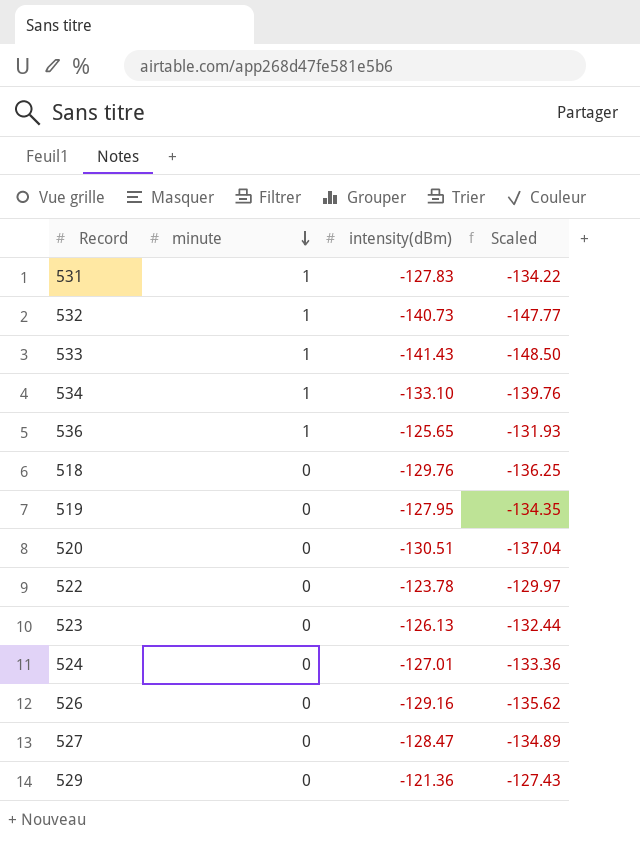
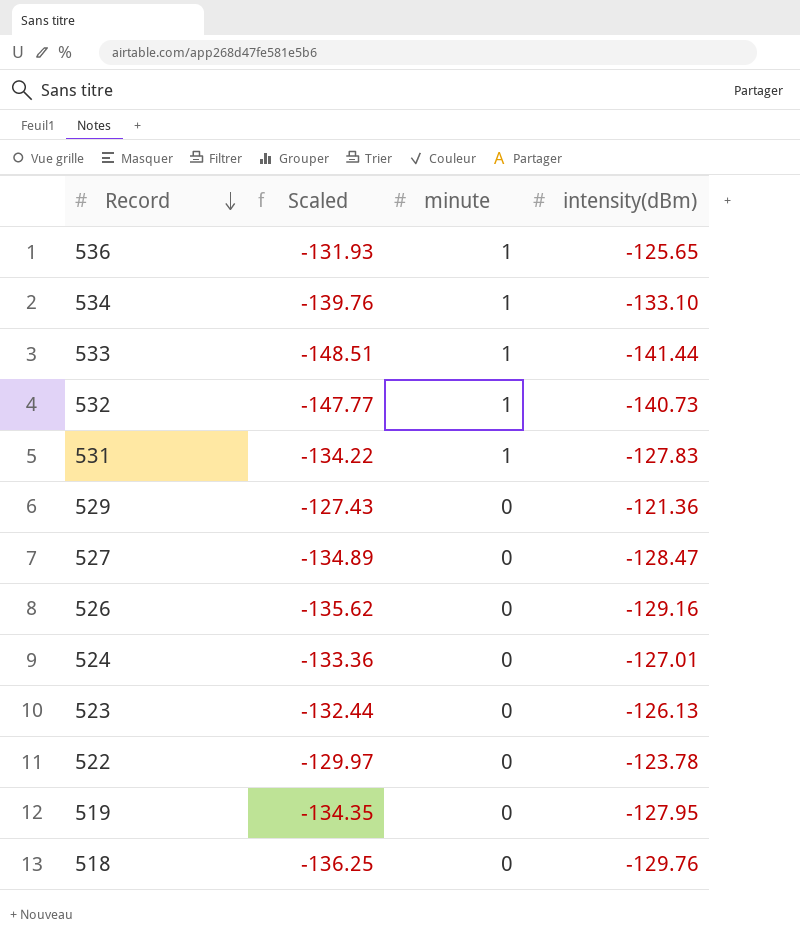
row order: minute descending -> Record descending
column Scaled | position: 4 -> 2
row 520: 0 | -130.51 | -137.04 -> none
533 | Scaled: -148.50 -> -148.51
533 | intensity(dBm): -141.43 -> -141.44

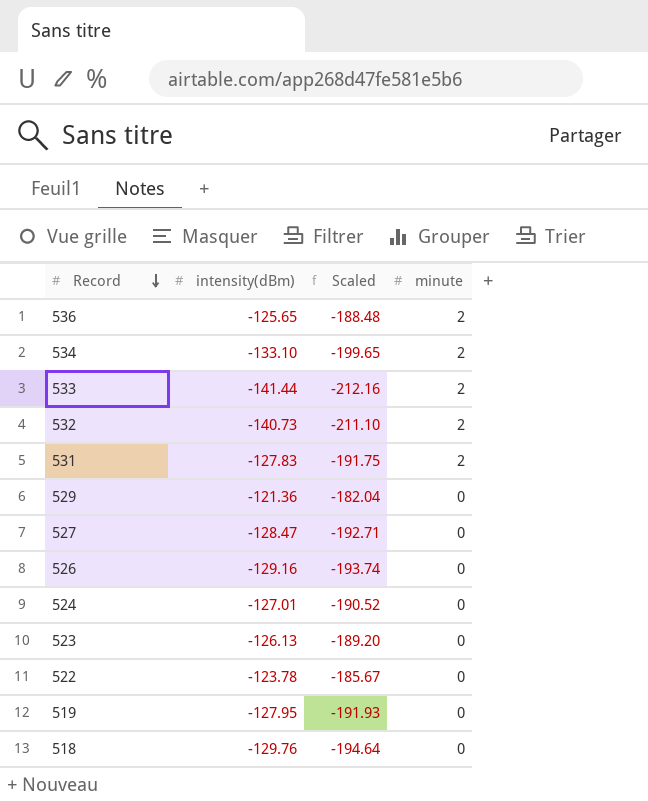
column intensity(dBm) | position: 4 -> 2
column Scaled | formula: [intensity(dBm)] * 1.05 -> [intensity(dBm)] * 1.5
536 | minute: 1 -> 2
534 | minute: 1 -> 2
533 | minute: 1 -> 2
532 | minute: 1 -> 2
531 | minute: 1 -> 2

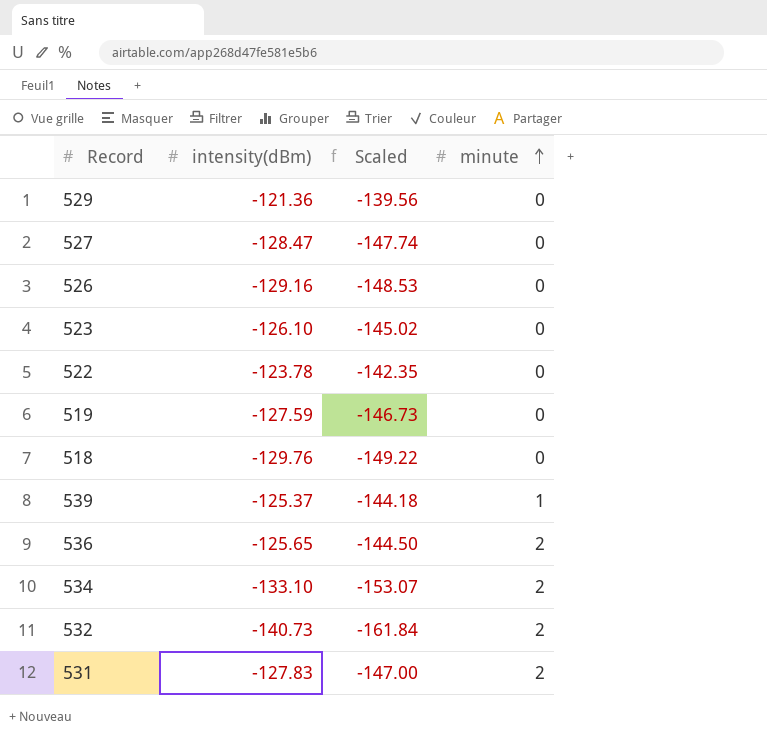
row order: Record descending -> minute ascending
column Scaled | formula: [intensity(dBm)] * 1.5 -> [intensity(dBm)] * 1.15
row 533: -141.44 | -212.16 | 2 -> none
row 524: -127.01 | -190.52 | 0 -> none
523 | intensity(dBm): -126.13 -> -126.10
519 | intensity(dBm): -127.95 -> -127.59
row 539: none -> -125.37 | -144.18 | 1

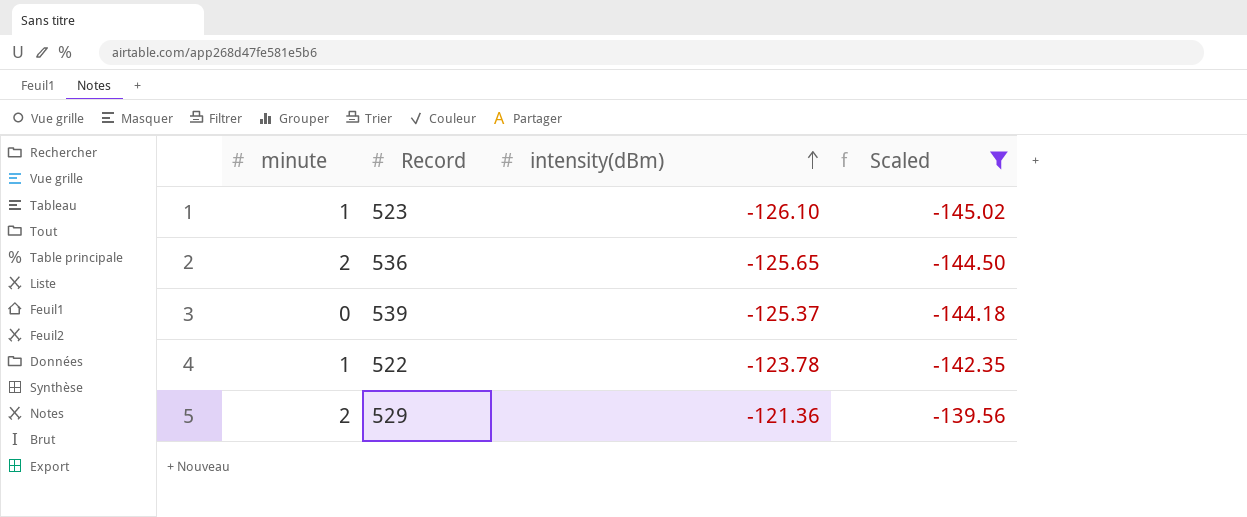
filter: none -> Scaled >= -145.02
row order: minute ascending -> intensity(dBm) ascending
column minute | position: 4 -> 1
523 | minute: 0 -> 1
539 | minute: 1 -> 0
522 | minute: 0 -> 1
529 | minute: 0 -> 2

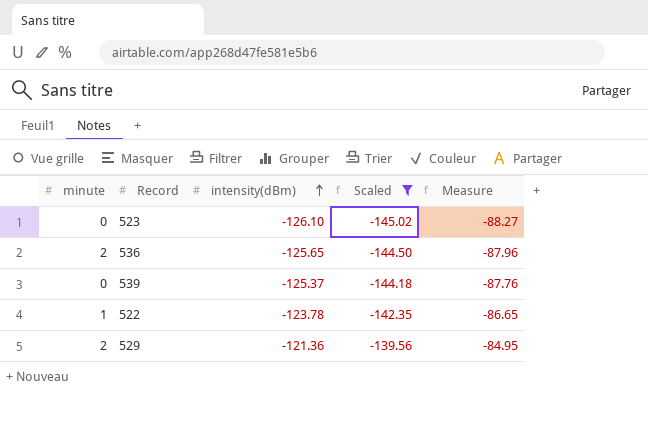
column Measure | formula: none -> [intensity(dBm)] * 0.7
523 | minute: 1 -> 0

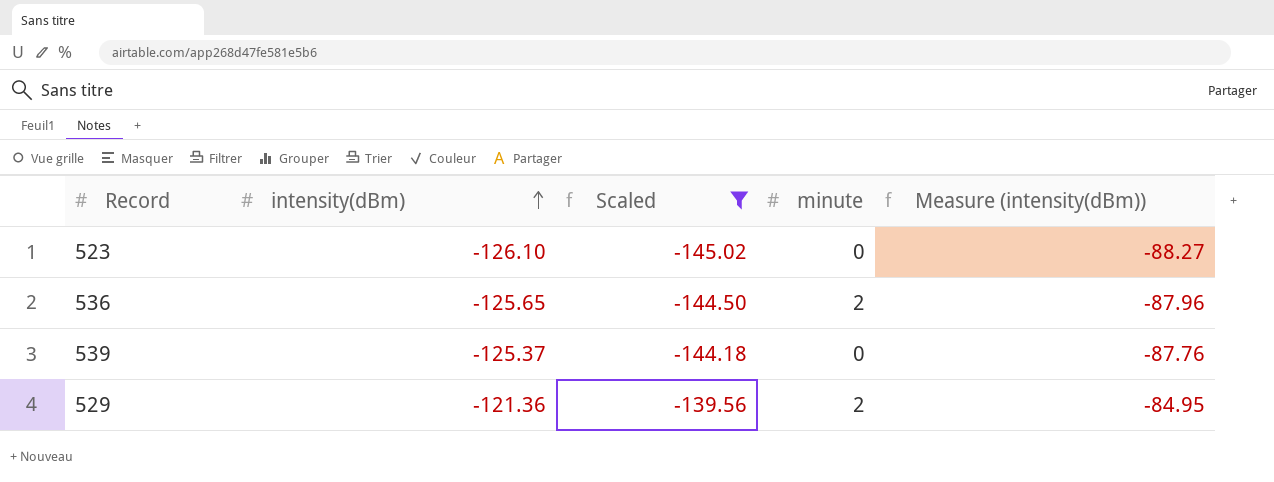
column minute | position: 1 -> 4
column name: Measure -> Measure (intensity(dBm))
row 522: 1 | -123.78 | -142.35 | -86.65 -> none

